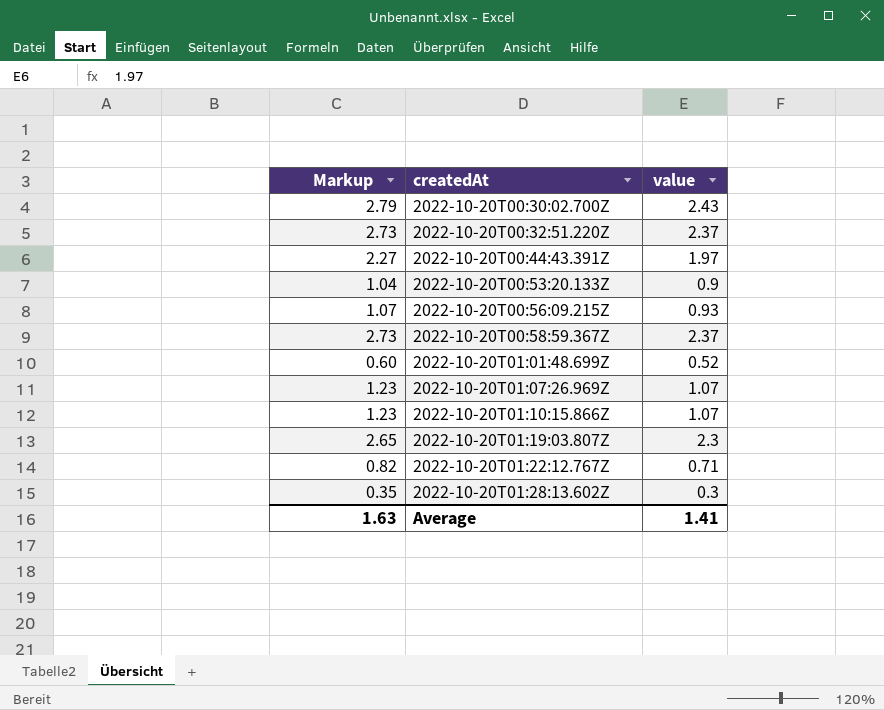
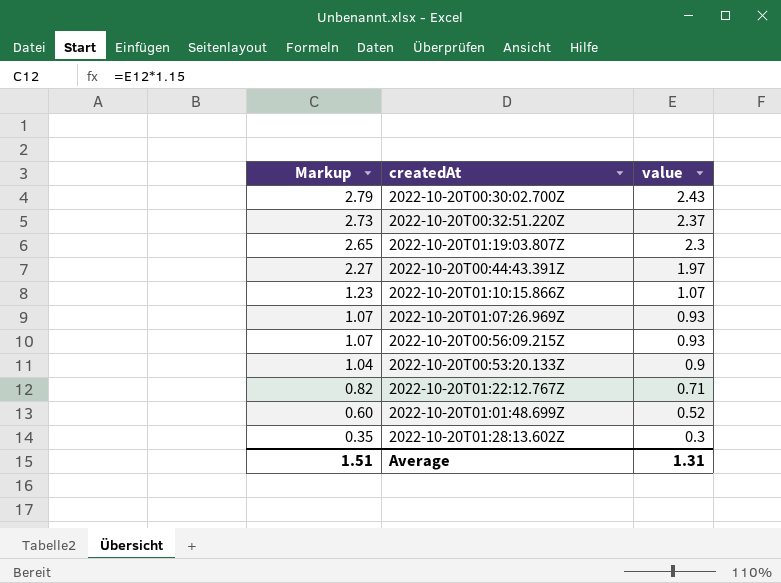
row order: createdAt ascending -> Markup descending
row 2022-10-20T00:58:59.367Z: 2.73 | 2.37 -> none
2022-10-20T01:07:26.969Z | Markup: 1.23 -> 1.07
2022-10-20T01:07:26.969Z | value: 1.07 -> 0.93
Average | Markup: 1.63 -> 1.51
Average | value: 1.41 -> 1.31

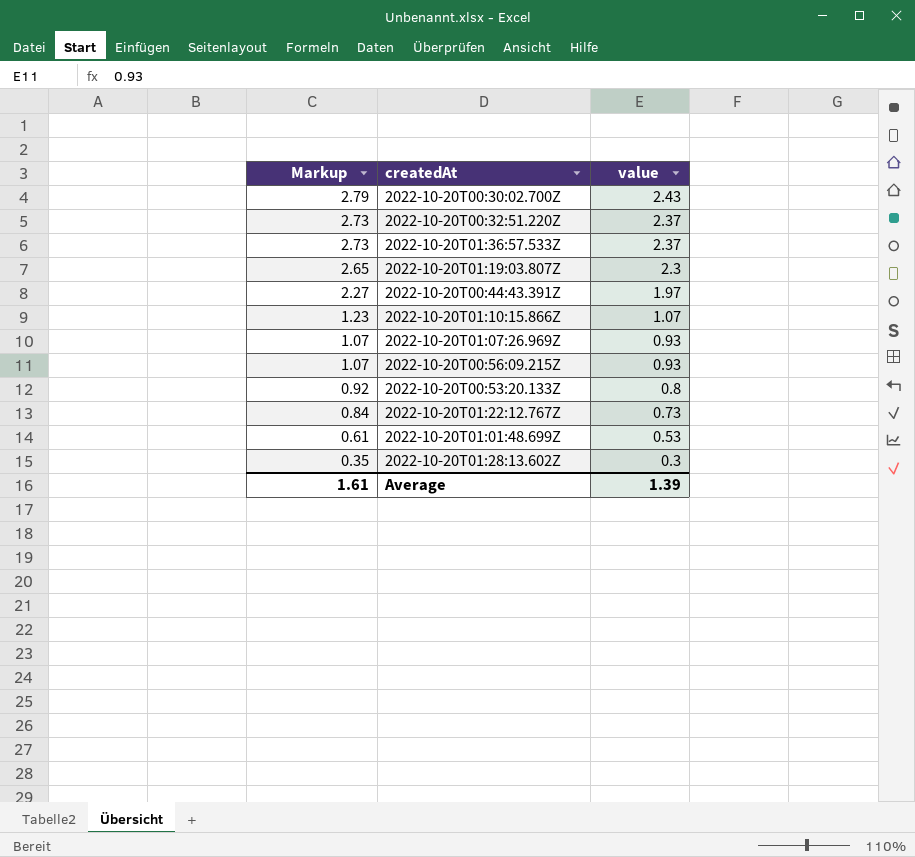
row 2022-10-20T01:36:57.533Z: none -> 2.73 | 2.37
2022-10-20T00:53:20.133Z | Markup: 1.04 -> 0.92
2022-10-20T00:53:20.133Z | value: 0.9 -> 0.8
2022-10-20T01:22:12.767Z | Markup: 0.82 -> 0.84
2022-10-20T01:22:12.767Z | value: 0.71 -> 0.73
2022-10-20T01:01:48.699Z | Markup: 0.60 -> 0.61
2022-10-20T01:01:48.699Z | value: 0.52 -> 0.53
Average | Markup: 1.51 -> 1.61
Average | value: 1.31 -> 1.39

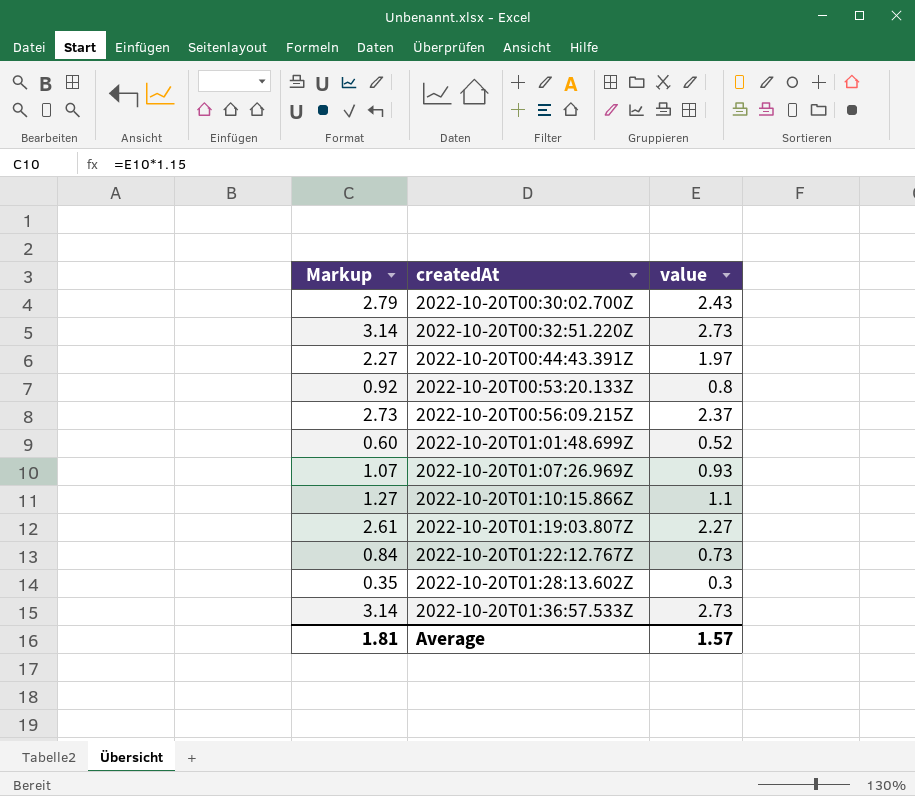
row order: Markup descending -> createdAt ascending
2022-10-20T00:32:51.220Z | Markup: 2.73 -> 3.14
2022-10-20T00:32:51.220Z | value: 2.37 -> 2.73
2022-10-20T00:56:09.215Z | Markup: 1.07 -> 2.73
2022-10-20T00:56:09.215Z | value: 0.93 -> 2.37
2022-10-20T01:01:48.699Z | Markup: 0.61 -> 0.60
2022-10-20T01:01:48.699Z | value: 0.53 -> 0.52
2022-10-20T01:10:15.866Z | Markup: 1.23 -> 1.27
2022-10-20T01:10:15.866Z | value: 1.07 -> 1.1
2022-10-20T01:19:03.807Z | Markup: 2.65 -> 2.61
2022-10-20T01:19:03.807Z | value: 2.3 -> 2.27
2022-10-20T01:36:57.533Z | Markup: 2.73 -> 3.14
2022-10-20T01:36:57.533Z | value: 2.37 -> 2.73
Average | Markup: 1.61 -> 1.81
Average | value: 1.39 -> 1.57

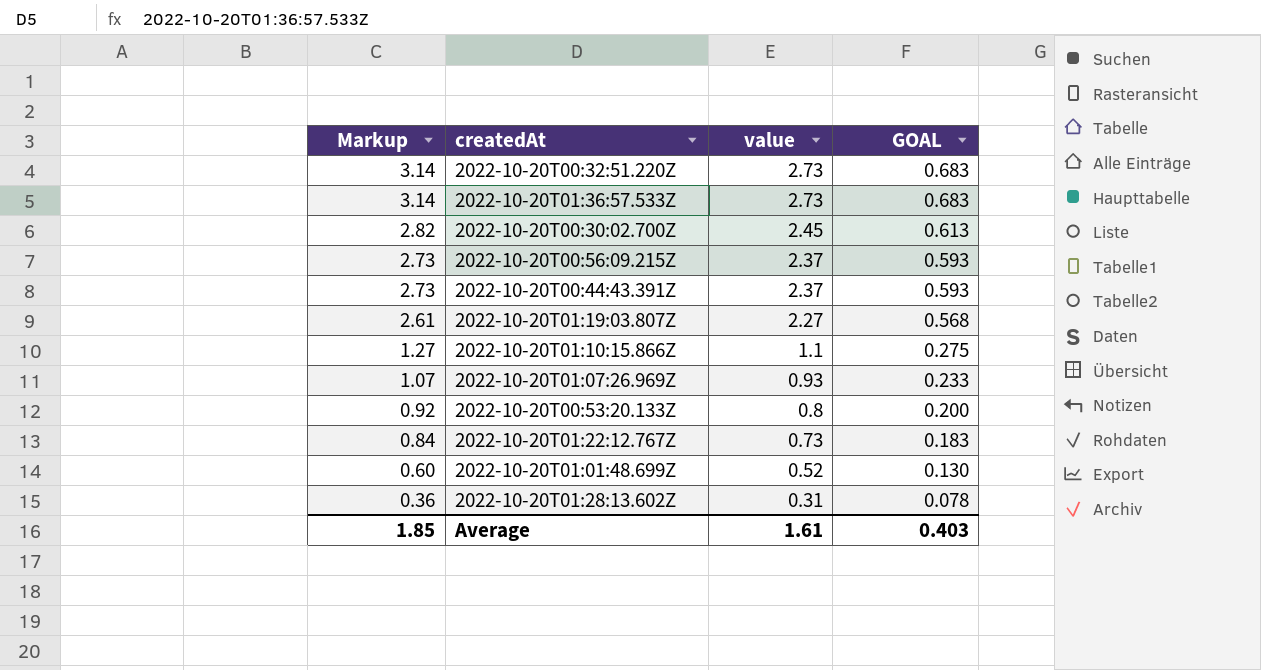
row order: createdAt ascending -> Markup descending
column GOAL | formula: none -> [value] * 0.25
2022-10-20T00:30:02.700Z | Markup: 2.79 -> 2.82
2022-10-20T00:30:02.700Z | value: 2.43 -> 2.45
2022-10-20T00:44:43.391Z | Markup: 2.27 -> 2.73
2022-10-20T00:44:43.391Z | value: 1.97 -> 2.37
2022-10-20T01:28:13.602Z | Markup: 0.35 -> 0.36
2022-10-20T01:28:13.602Z | value: 0.3 -> 0.31
Average | Markup: 1.81 -> 1.85
Average | value: 1.57 -> 1.61

